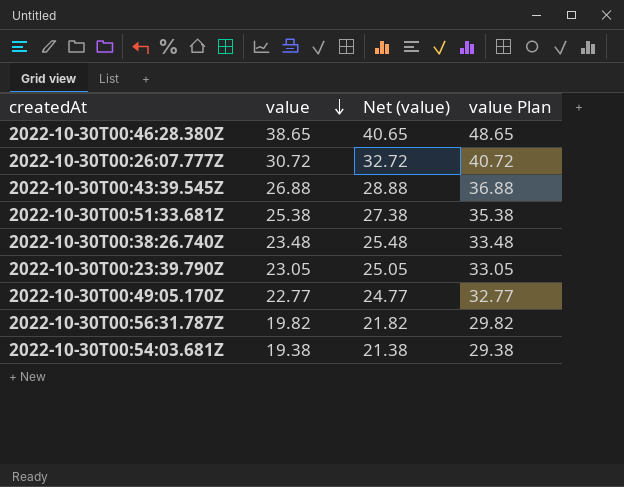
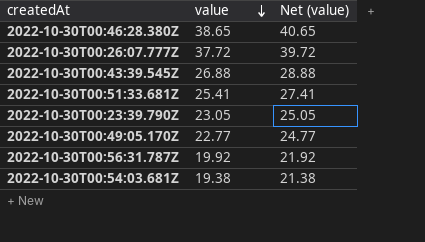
column value Plan | formula: [value] + 10 -> none
row 2022-10-30T00:38:26.740Z: 23.48 | 25.48 | 33.48 -> none
2022-10-30T00:26:07.777Z | value: 30.72 -> 37.72
2022-10-30T00:26:07.777Z | Net (value): 32.72 -> 39.72
2022-10-30T00:51:33.681Z | value: 25.38 -> 25.41
2022-10-30T00:51:33.681Z | Net (value): 27.38 -> 27.41
2022-10-30T00:56:31.787Z | value: 19.82 -> 19.92
2022-10-30T00:56:31.787Z | Net (value): 21.82 -> 21.92

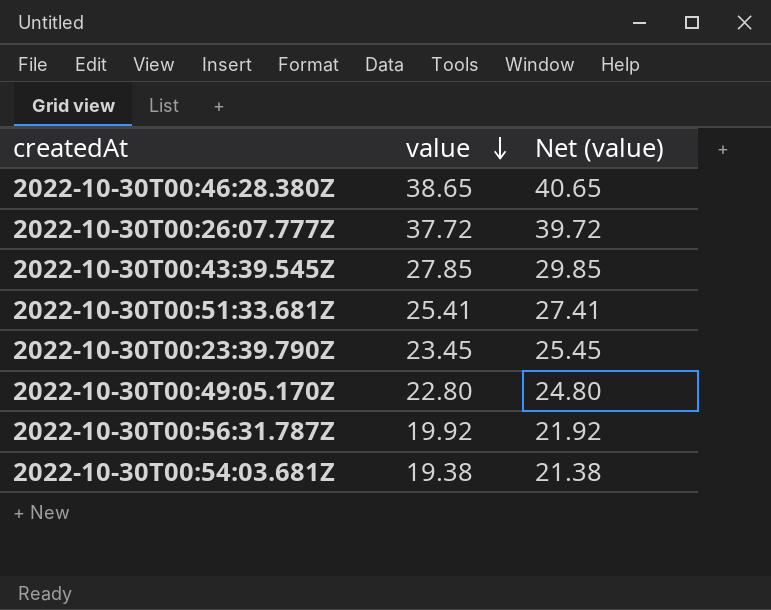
2022-10-30T00:43:39.545Z | value: 26.88 -> 27.85
2022-10-30T00:43:39.545Z | Net (value): 28.88 -> 29.85
2022-10-30T00:23:39.790Z | value: 23.05 -> 23.45
2022-10-30T00:23:39.790Z | Net (value): 25.05 -> 25.45
2022-10-30T00:49:05.170Z | value: 22.77 -> 22.80
2022-10-30T00:49:05.170Z | Net (value): 24.77 -> 24.80

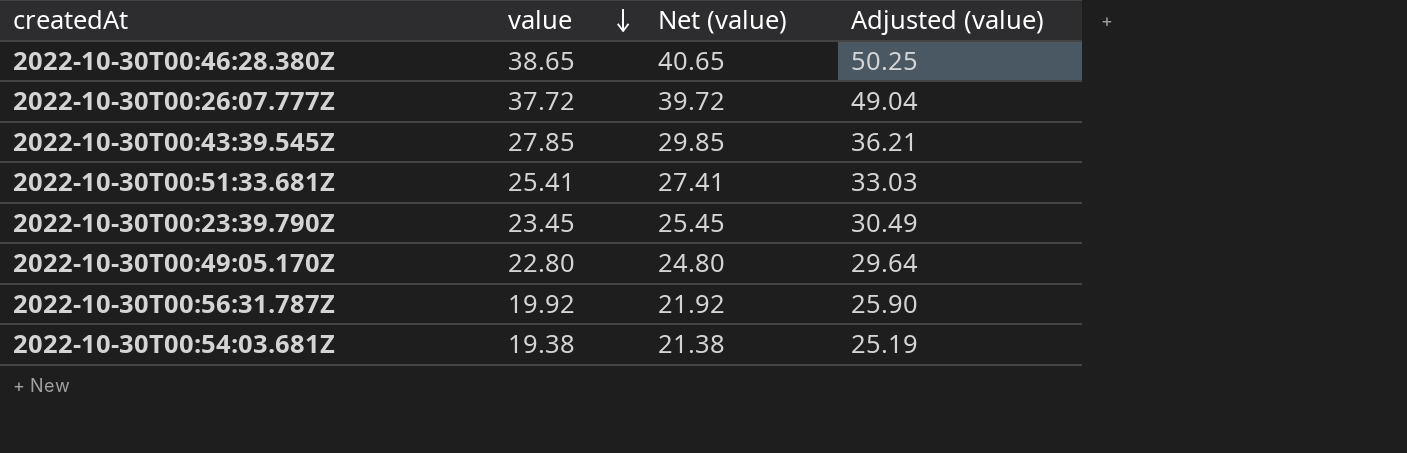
column Adjusted (value) | formula: none -> [value] * 1.3

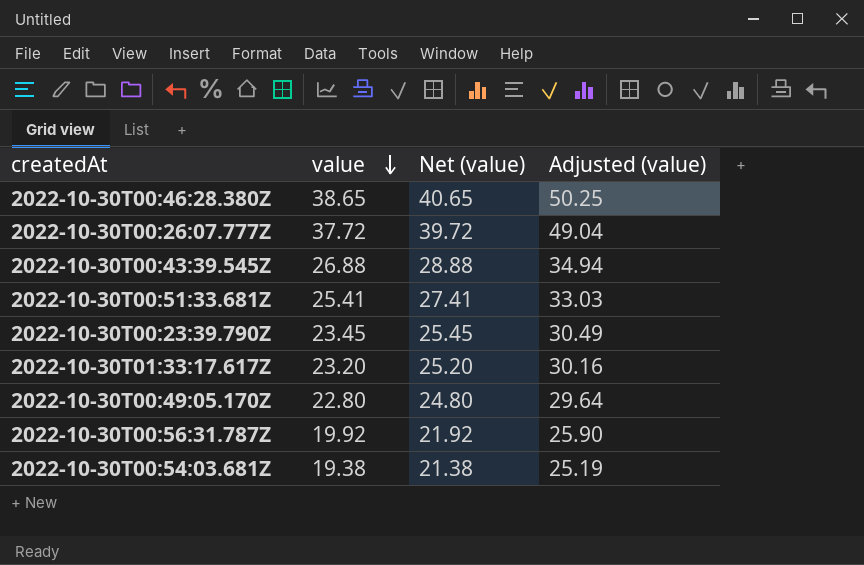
2022-10-30T00:43:39.545Z | value: 27.85 -> 26.88
2022-10-30T00:43:39.545Z | Net (value): 29.85 -> 28.88
2022-10-30T00:43:39.545Z | Adjusted (value): 36.21 -> 34.94
row 2022-10-30T01:33:17.617Z: none -> 23.20 | 25.20 | 30.16

